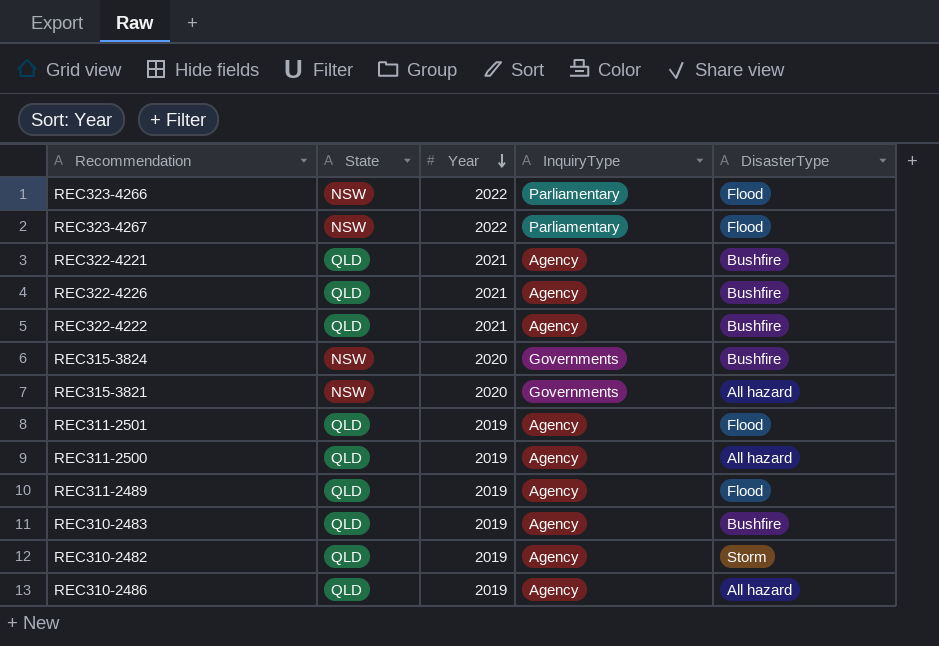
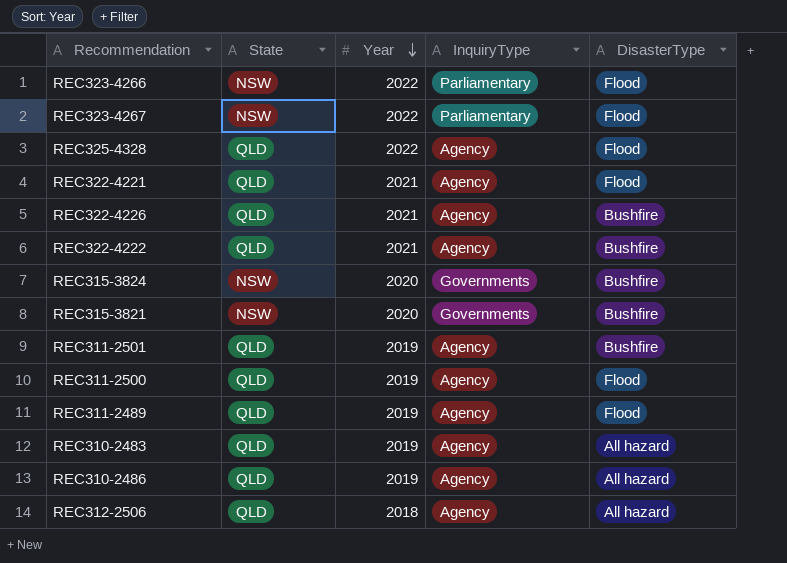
row REC310-2482: QLD | 2019 | Agency | Storm -> none
row REC325-4328: none -> QLD | 2022 | Agency | Flood
REC322-4221 | DisasterType: Bushfire -> Flood
REC315-3821 | DisasterType: All hazard -> Bushfire
REC311-2501 | DisasterType: Flood -> Bushfire
REC311-2500 | DisasterType: All hazard -> Flood
REC310-2483 | DisasterType: Bushfire -> All hazard
row REC312-2506: none -> QLD | 2018 | Agency | All hazard

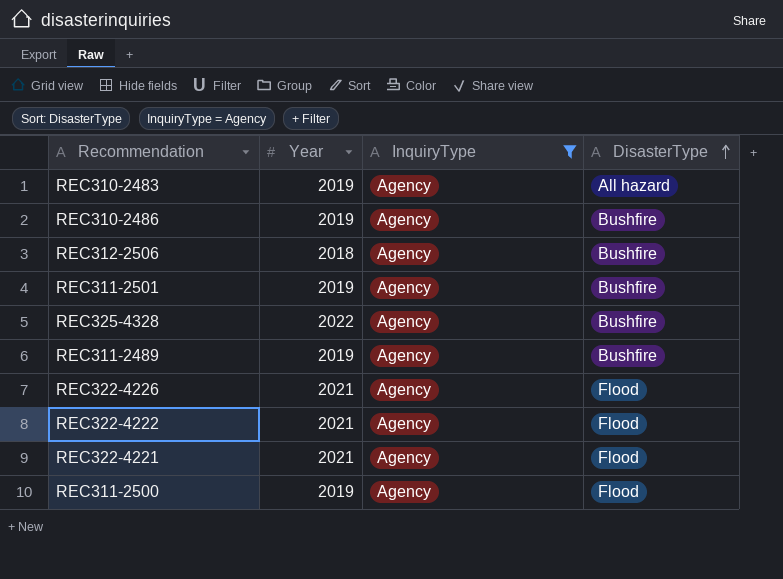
filter: none -> InquiryType = Agency
row order: Year descending -> DisasterType ascending
column State | position: 2 -> none
REC310-2486 | DisasterType: All hazard -> Bushfire
REC312-2506 | DisasterType: All hazard -> Bushfire
REC325-4328 | DisasterType: Flood -> Bushfire
REC311-2489 | DisasterType: Flood -> Bushfire
REC322-4226 | DisasterType: Bushfire -> Flood
REC322-4222 | DisasterType: Bushfire -> Flood

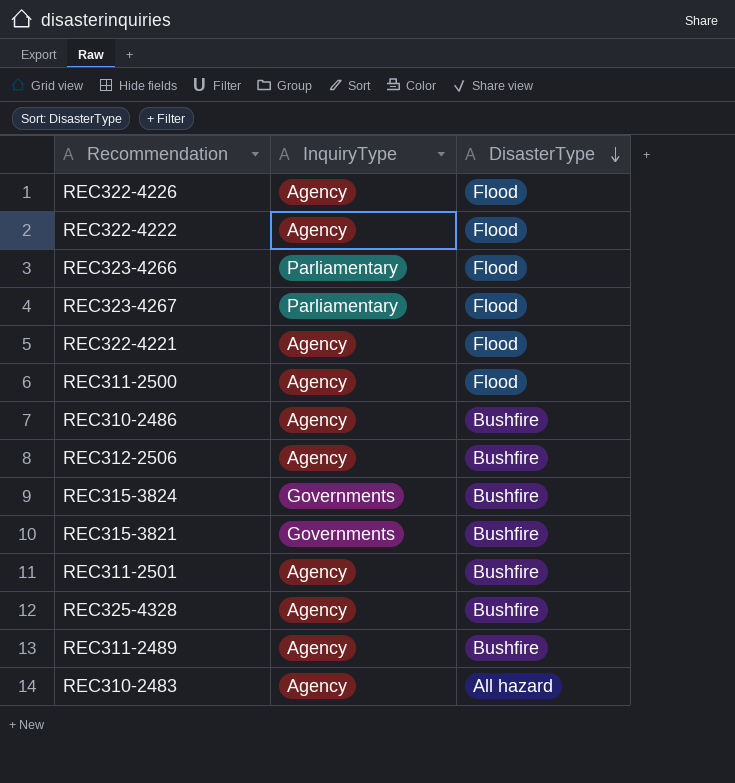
filter: InquiryType = Agency -> none
row order: DisasterType ascending -> DisasterType descending
column Year | position: 2 -> none

